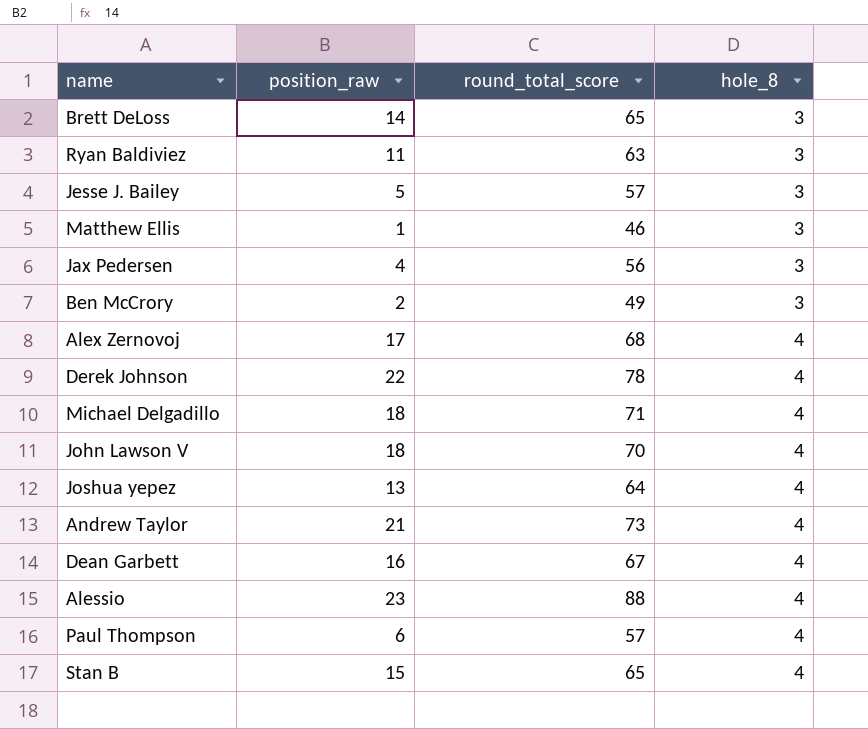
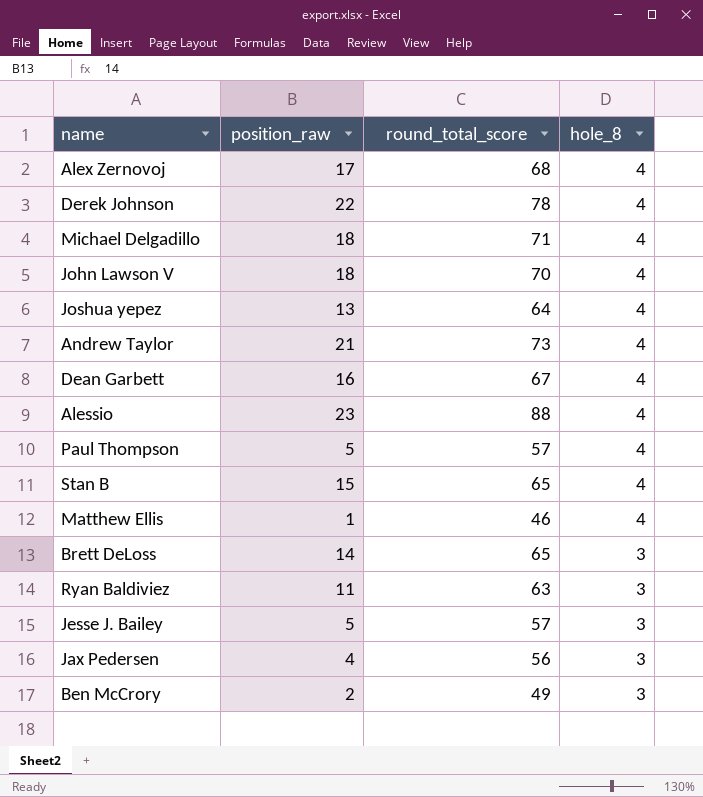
row order: hole_8 ascending -> hole_8 descending
Paul Thompson | position_raw: 6 -> 5
Matthew Ellis | hole_8: 3 -> 4

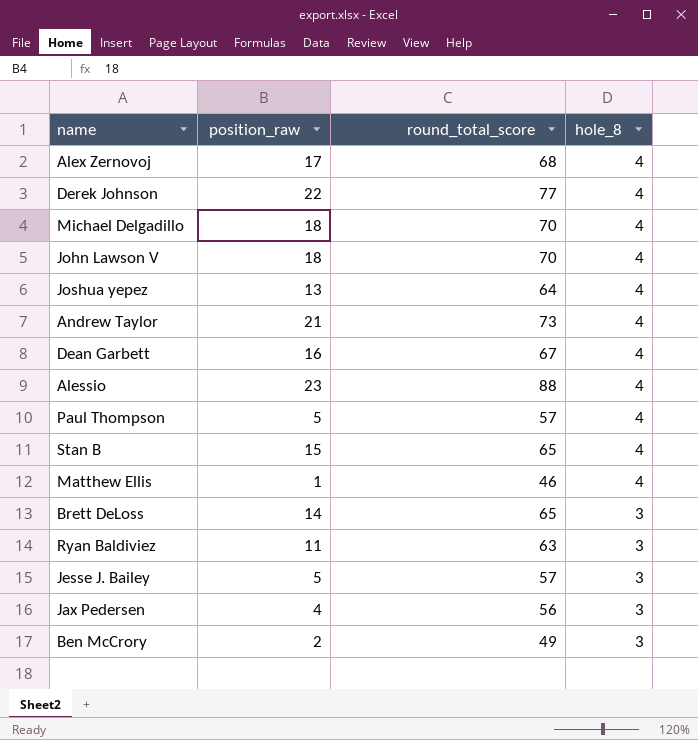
Derek Johnson | round_total_score: 78 -> 77
Michael Delgadillo | round_total_score: 71 -> 70

